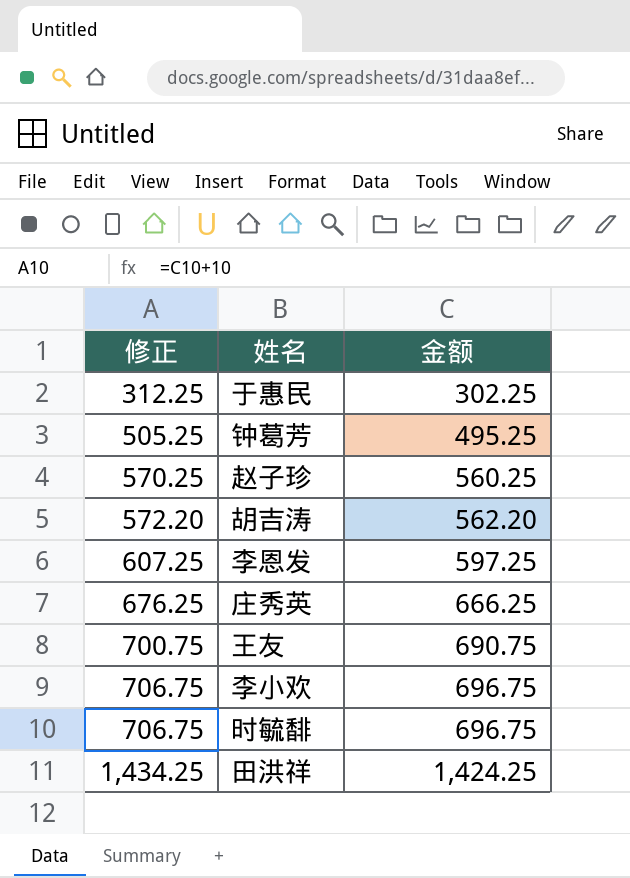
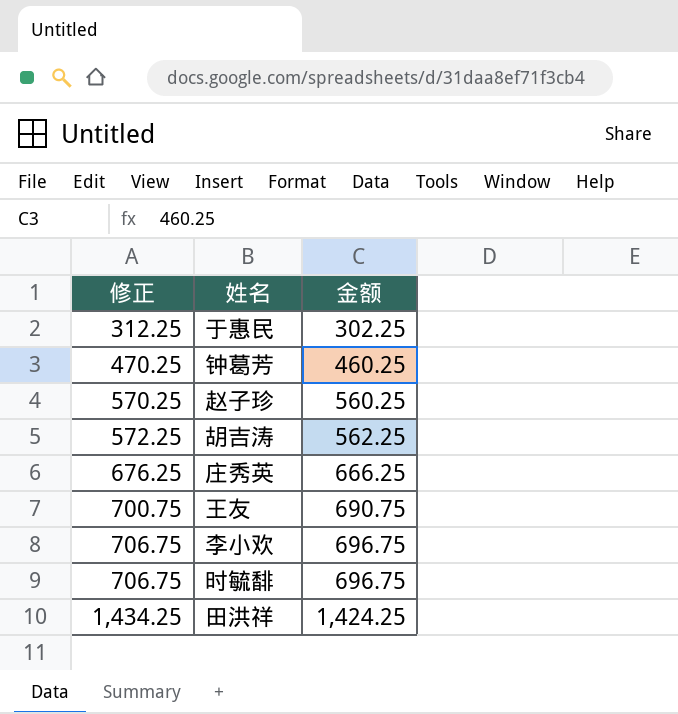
row 李恩发: 607.25 | 597.25 -> none
钟葛芳 | 修正: 505.25 -> 470.25
钟葛芳 | 金额: 495.25 -> 460.25
胡吉涛 | 修正: 572.20 -> 572.25
胡吉涛 | 金额: 562.20 -> 562.25

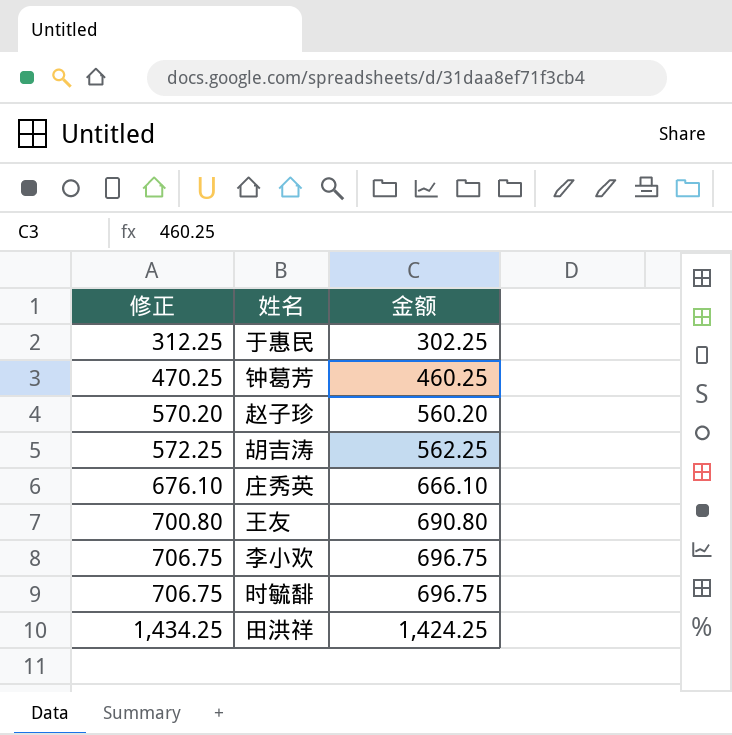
赵子珍 | 修正: 570.25 -> 570.20
赵子珍 | 金额: 560.25 -> 560.20
庄秀英 | 修正: 676.25 -> 676.10
庄秀英 | 金额: 666.25 -> 666.10
王友 | 修正: 700.75 -> 700.80
王友 | 金额: 690.75 -> 690.80

